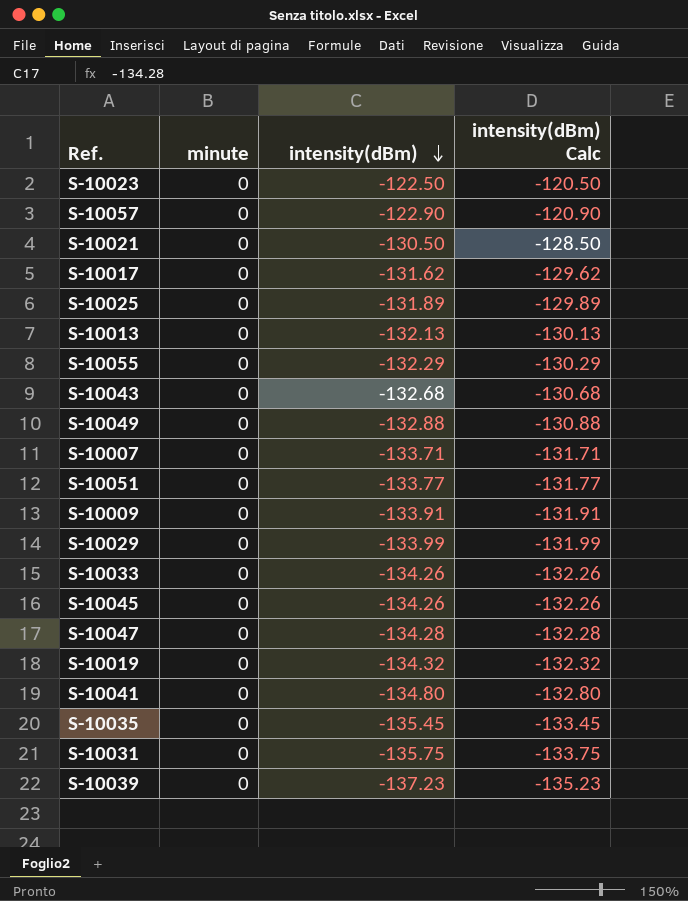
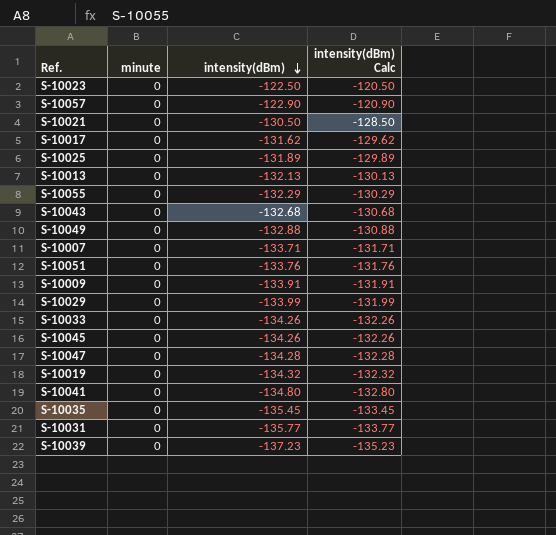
S-10051 | intensity(dBm): -133.77 -> -133.76
S-10051 | intensity(dBm) Calc: -131.77 -> -131.76
S-10031 | intensity(dBm): -135.75 -> -135.77
S-10031 | intensity(dBm) Calc: -133.75 -> -133.77

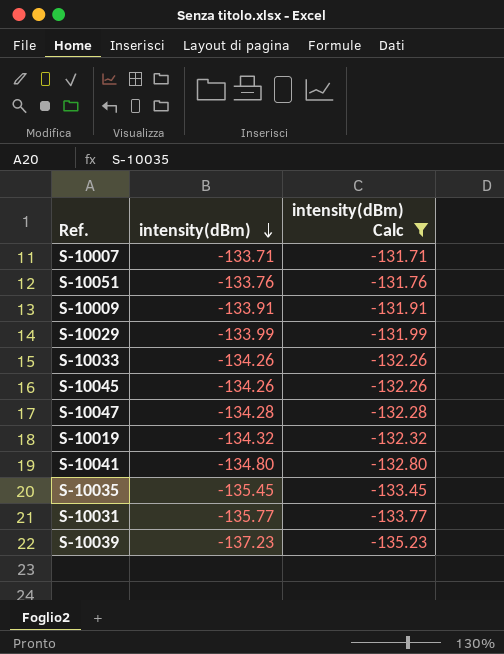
filter: none -> intensity(dBm) Calc <= -131.71
column minute | position: 2 -> none

